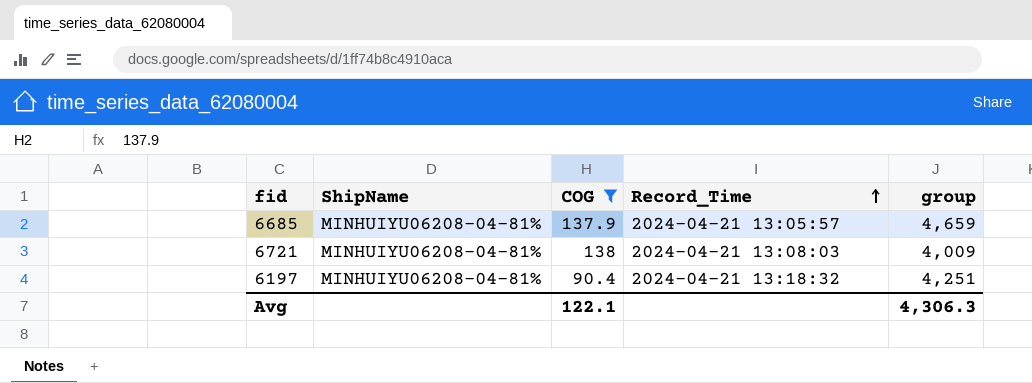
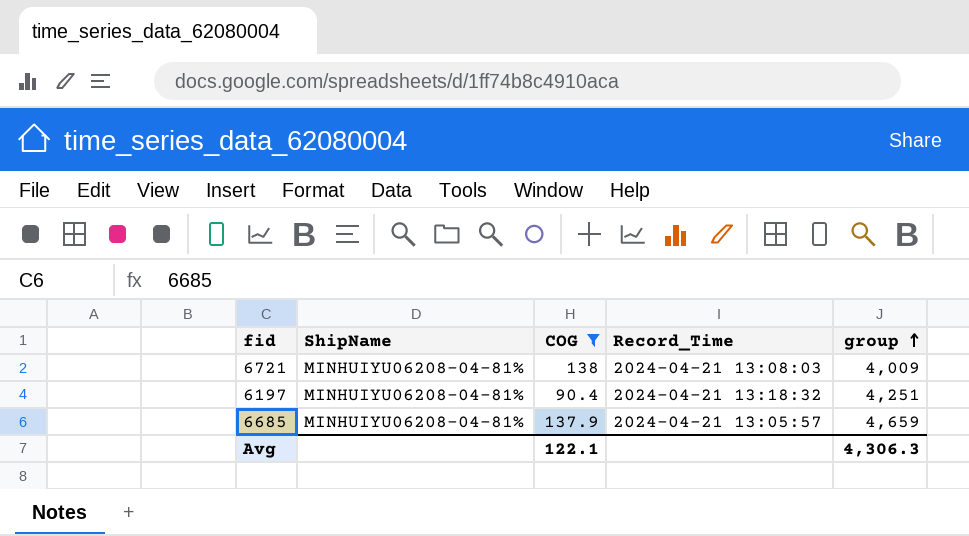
row order: Record_Time ascending -> group ascending

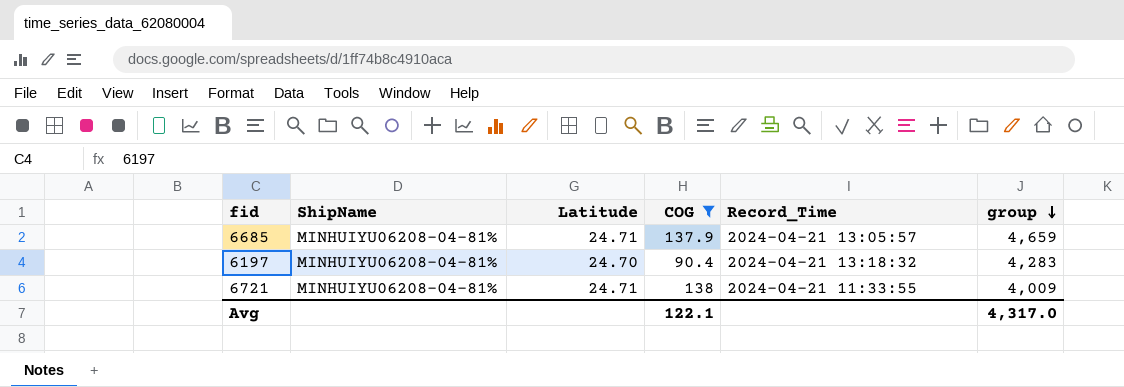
row order: group ascending -> group descending
column Latitude | position: none -> 3
6197 | group: 4,251 -> 4,283
6721 | Record_Time: 2024-04-21 13:08:03 -> 2024-04-21 11:33:55
Avg | group: 4,306.3 -> 4,317.0

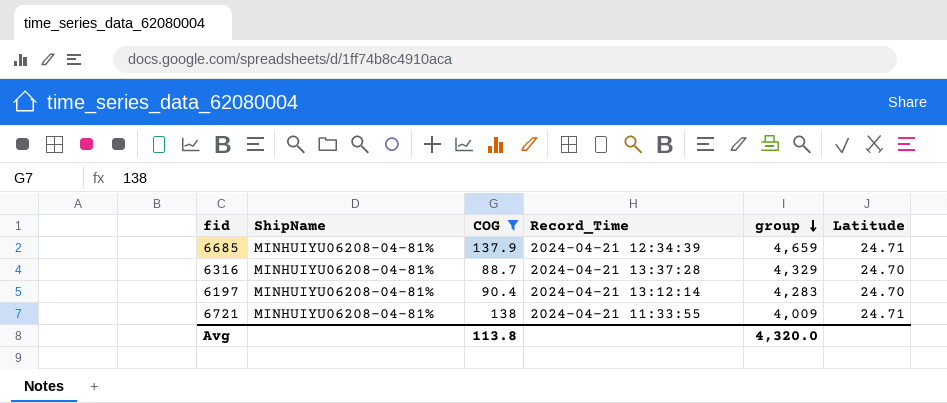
column Latitude | position: 3 -> 6
6685 | Record_Time: 2024-04-21 13:05:57 -> 2024-04-21 12:34:39
row 6316: none -> MINHUIYU06208-04-81% | 88.7 | 2024-04-21 13:37:28 | 4,329 | 24.70
6197 | Record_Time: 2024-04-21 13:18:32 -> 2024-04-21 13:12:14
Avg | COG: 122.1 -> 113.8
Avg | group: 4,317.0 -> 4,320.0

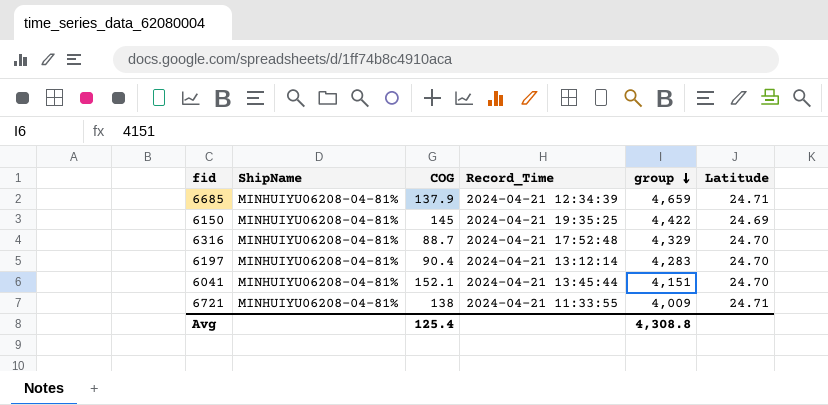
filter: COG <= 138 -> none
6316 | Record_Time: 2024-04-21 13:37:28 -> 2024-04-21 17:52:48
Avg | COG: 113.8 -> 125.4
Avg | group: 4,320.0 -> 4,308.8

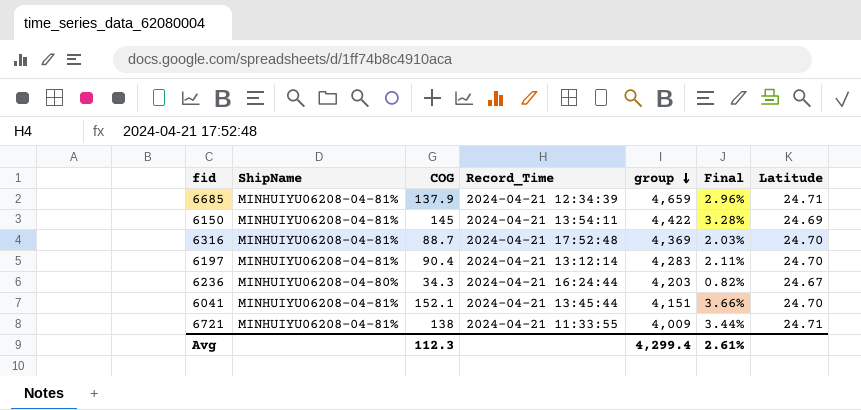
column Final | formula: none -> [COG] / [group]
6150 | Record_Time: 2024-04-21 19:35:25 -> 2024-04-21 13:54:11
6316 | group: 4,329 -> 4,369
row 6236: none -> MINHUIYU06208-04-80% | 34.3 | 2024-04-21 16:24:44 | 4,203 | 0.82% | 24.67
Avg | COG: 125.4 -> 112.3
Avg | group: 4,308.8 -> 4,299.4

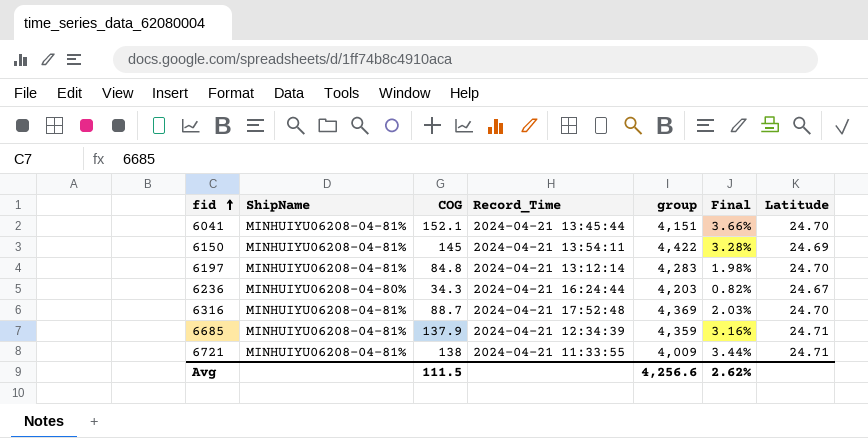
row order: group descending -> fid ascending
6197 | COG: 90.4 -> 84.8
6197 | Final: 2.11% -> 1.98%
6685 | group: 4,659 -> 4,359
6685 | Final: 2.96% -> 3.16%
Avg | COG: 112.3 -> 111.5
Avg | group: 4,299.4 -> 4,256.6
Avg | Final: 2.61% -> 2.62%

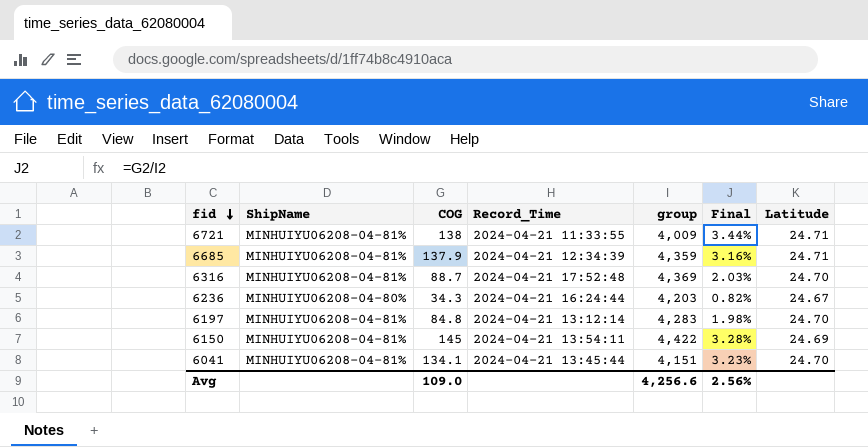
row order: fid ascending -> fid descending
6041 | COG: 152.1 -> 134.1
6041 | Final: 3.66% -> 3.23%
Avg | COG: 111.5 -> 109.0
Avg | Final: 2.62% -> 2.56%

